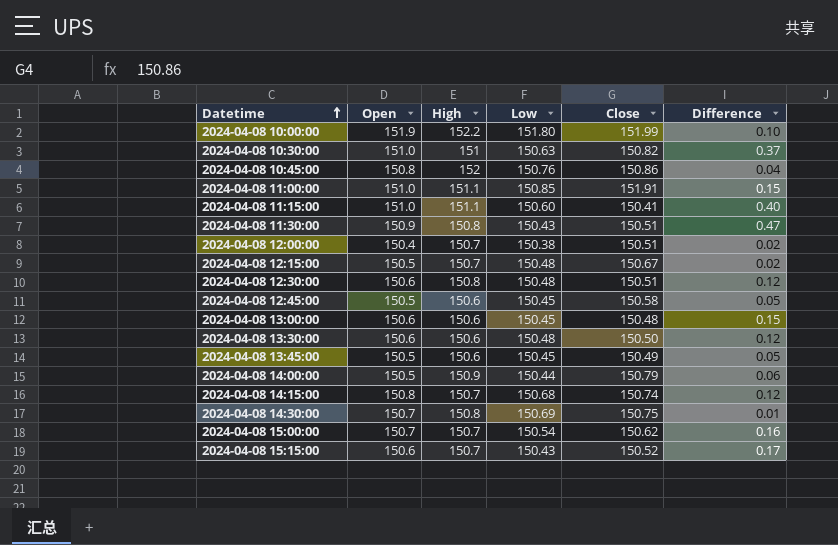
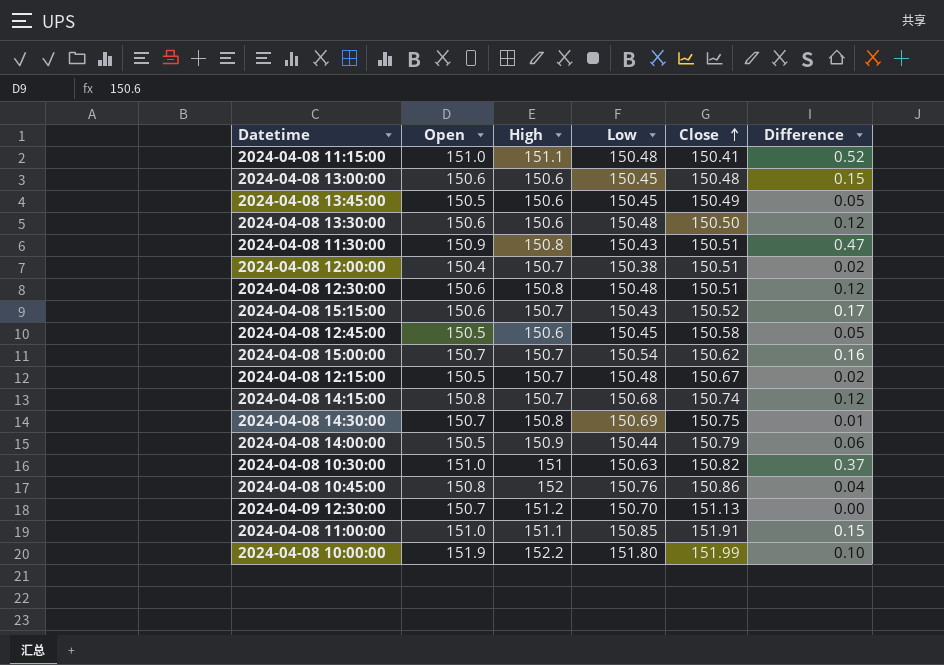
row order: Datetime ascending -> Close ascending
2024-04-08 11:15:00 | Low: 150.60 -> 150.48
2024-04-08 11:15:00 | Difference: 0.40 -> 0.52
row 2024-04-09 12:30:00: none -> 150.7 | 151.2 | 150.70 | 151.13 | 0.00

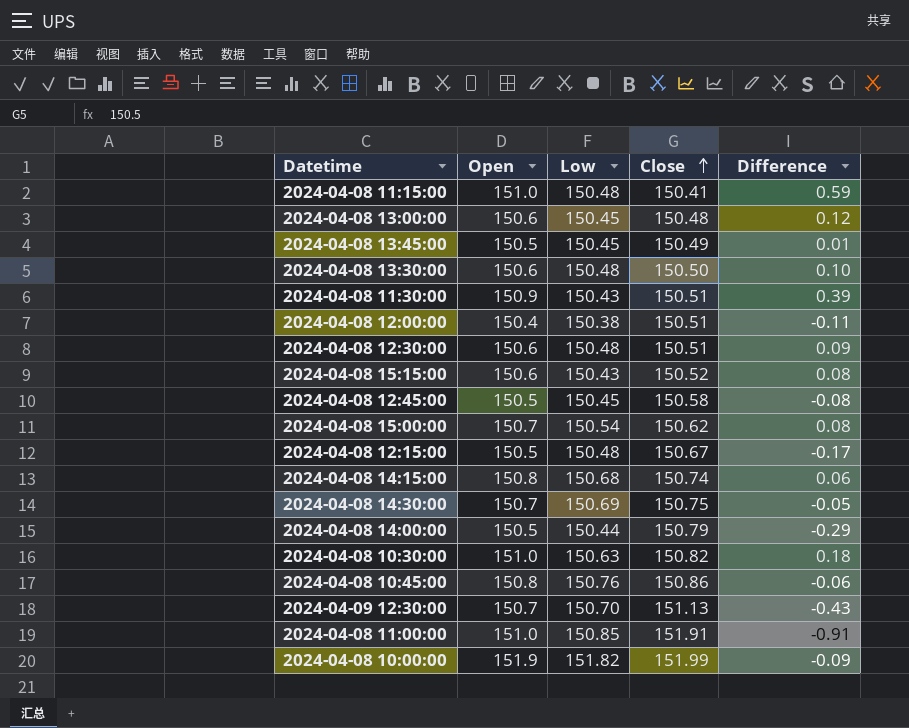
column High | position: 3 -> none
column Difference | formula: [Open] - [Low] -> [Open] - [Close]
2024-04-08 10:00:00 | Low: 151.80 -> 151.82

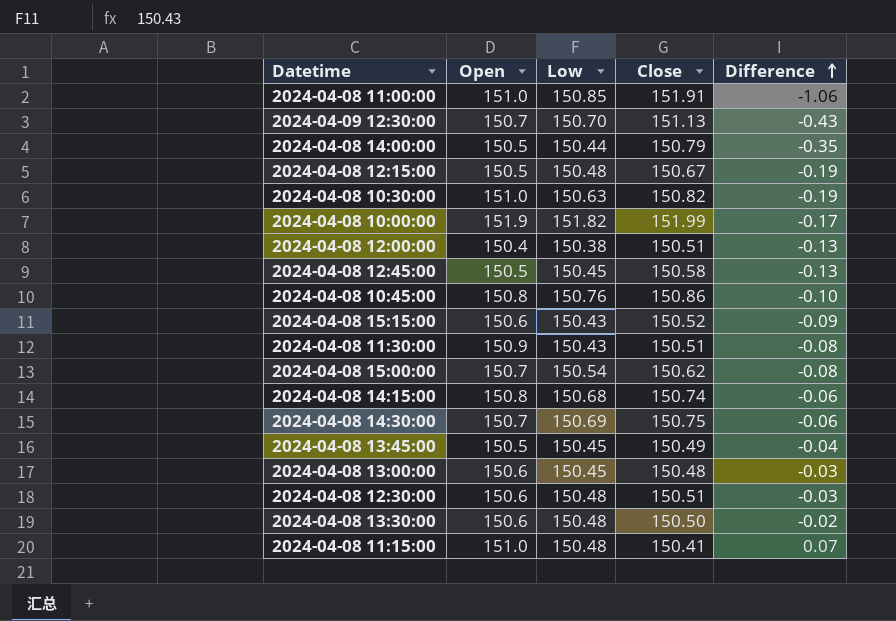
row order: Close ascending -> Difference ascending
column Difference | formula: [Open] - [Close] -> [Low] - [Close]

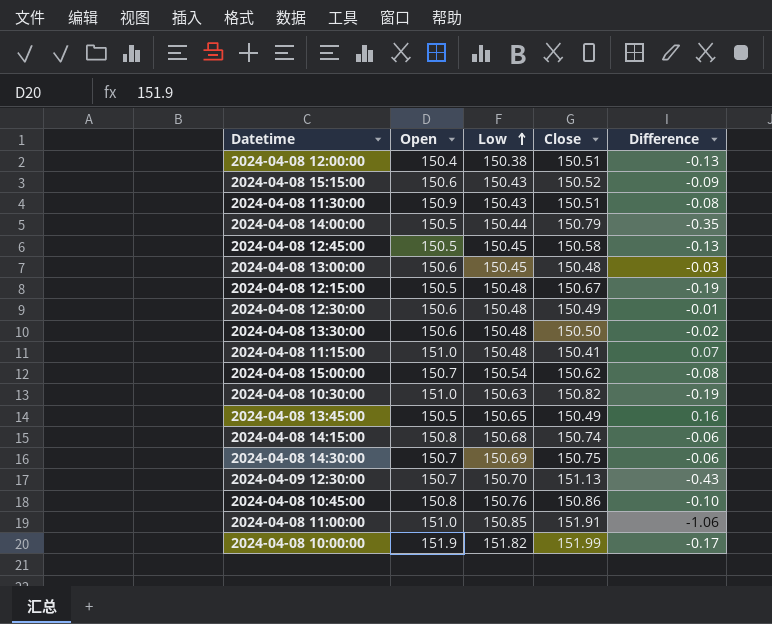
row order: Difference ascending -> Low ascending
2024-04-08 12:30:00 | Close: 150.51 -> 150.49
2024-04-08 12:30:00 | Difference: -0.03 -> -0.01
2024-04-08 13:45:00 | Low: 150.45 -> 150.65
2024-04-08 13:45:00 | Difference: -0.04 -> 0.16

